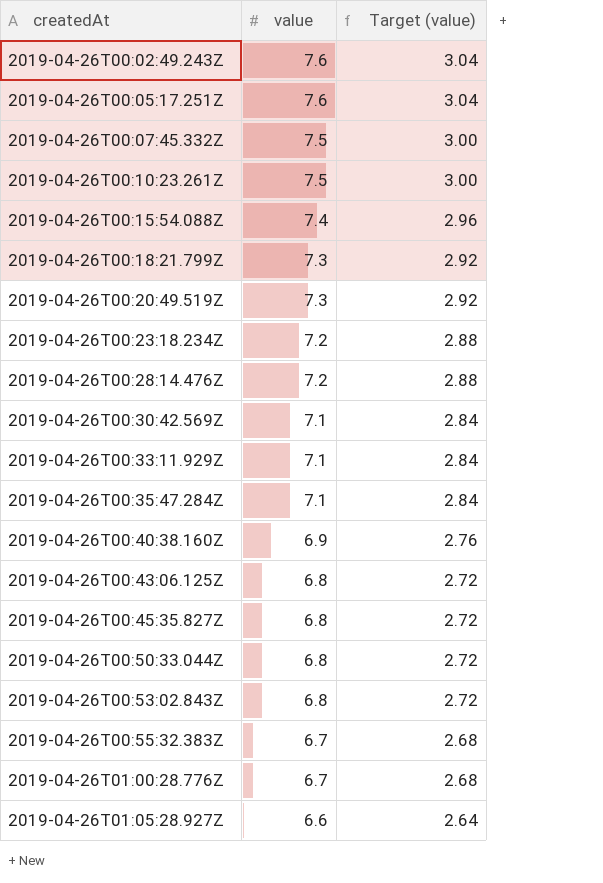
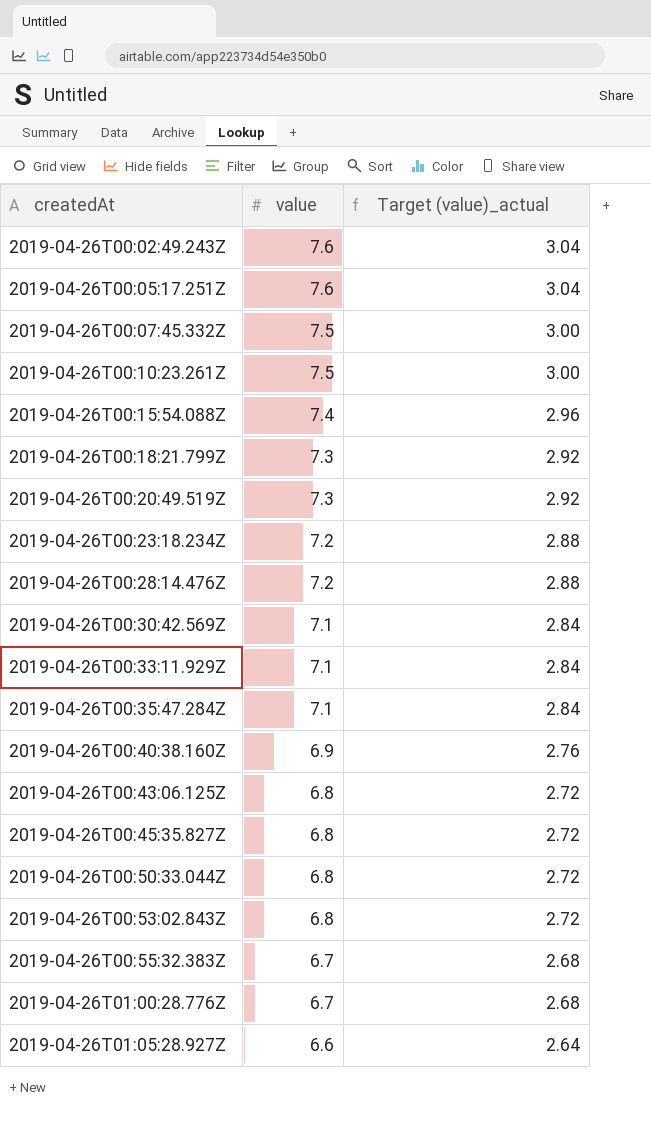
column name: Target (value) -> Target (value)_actual

